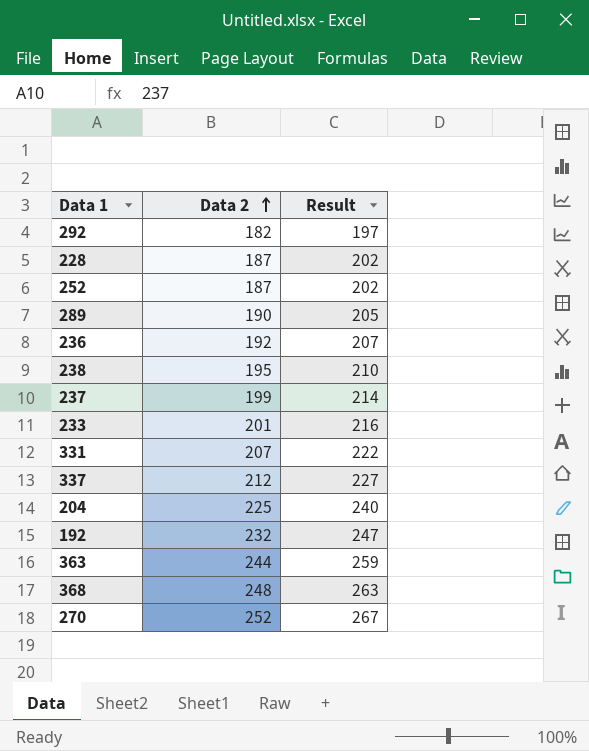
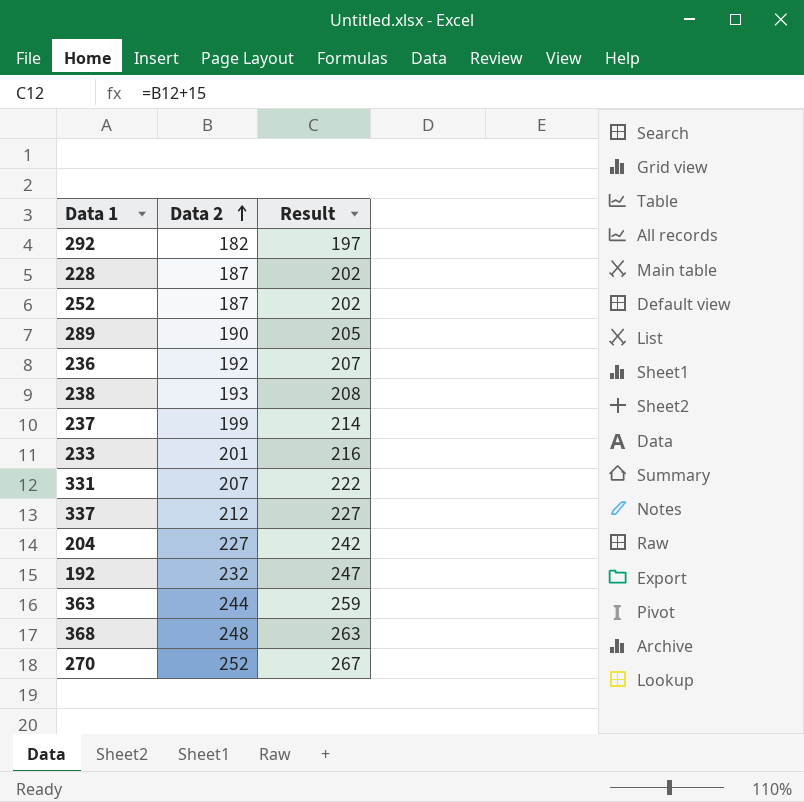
238 | Data 2: 195 -> 193
238 | Result: 210 -> 208
204 | Data 2: 225 -> 227
204 | Result: 240 -> 242

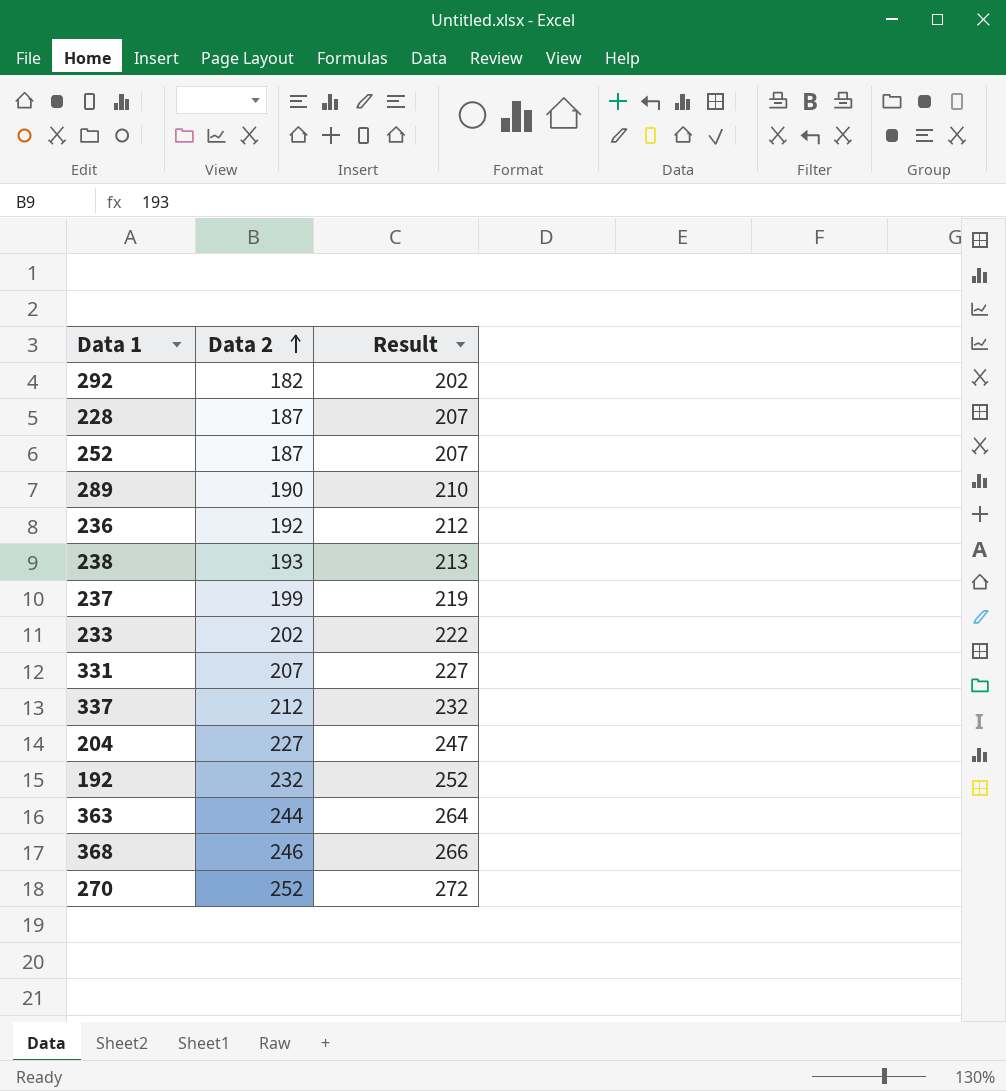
column Result | formula: [Data 2] + 15 -> [Data 2] + 20
233 | Data 2: 201 -> 202
368 | Data 2: 248 -> 246

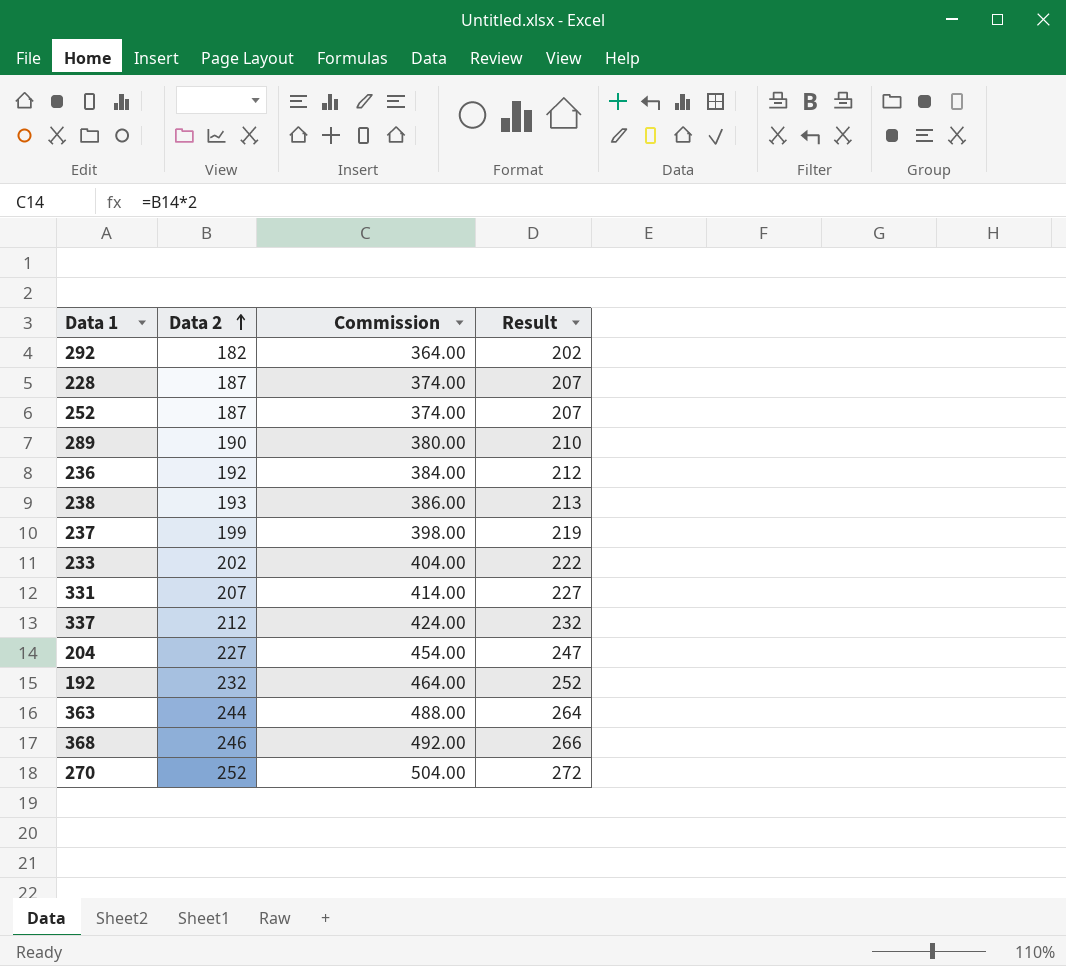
column Commission | formula: none -> [Data 2] * 2

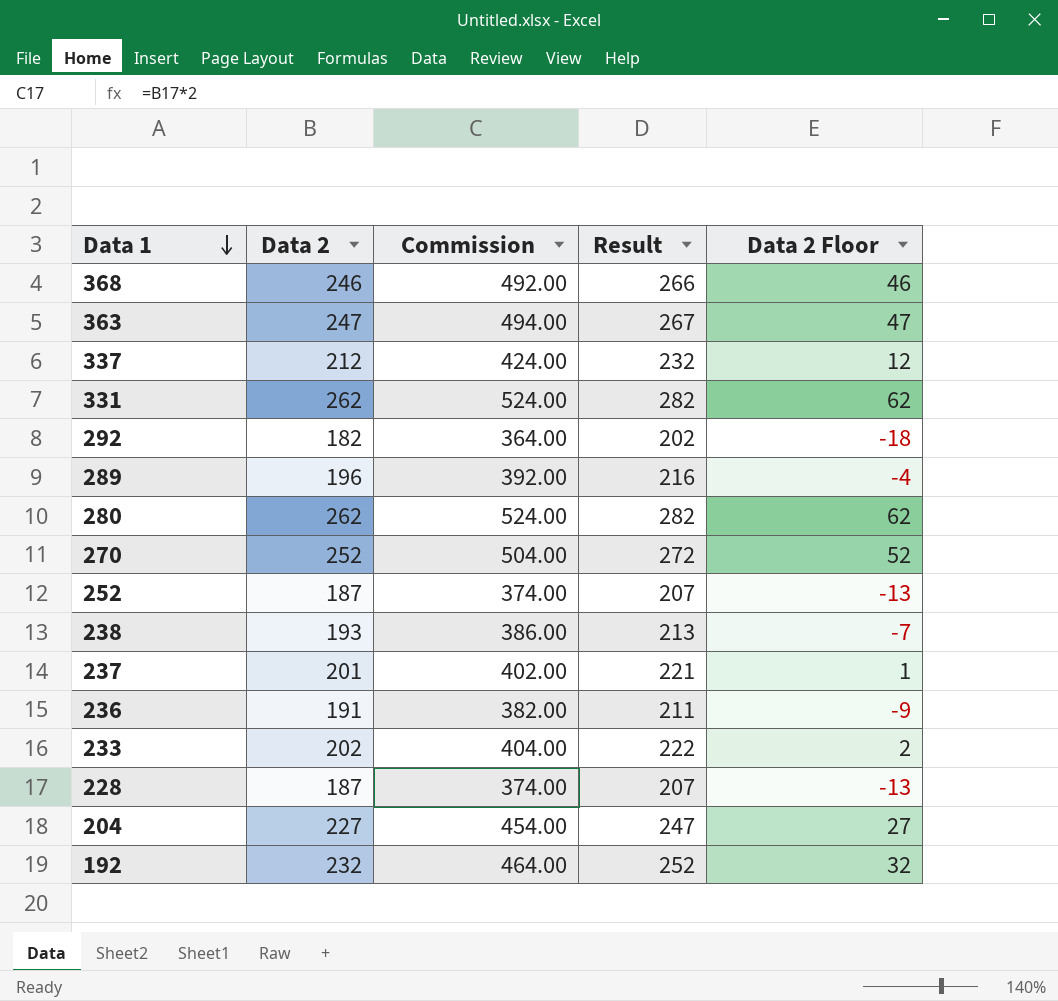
row order: Data 2 ascending -> Data 1 descending
column Data 2 Floor | formula: none -> [Data 2] - 200
363 | Data 2: 244 -> 247
363 | Commission: 488.00 -> 494.00
363 | Result: 264 -> 267
331 | Data 2: 207 -> 262
331 | Commission: 414.00 -> 524.00
331 | Result: 227 -> 282
289 | Data 2: 190 -> 196
289 | Commission: 380.00 -> 392.00
289 | Result: 210 -> 216
row 280: none -> 262 | 524.00 | 282 | 62
237 | Data 2: 199 -> 201
237 | Commission: 398.00 -> 402.00
237 | Result: 219 -> 221
236 | Data 2: 192 -> 191
236 | Commission: 384.00 -> 382.00
236 | Result: 212 -> 211

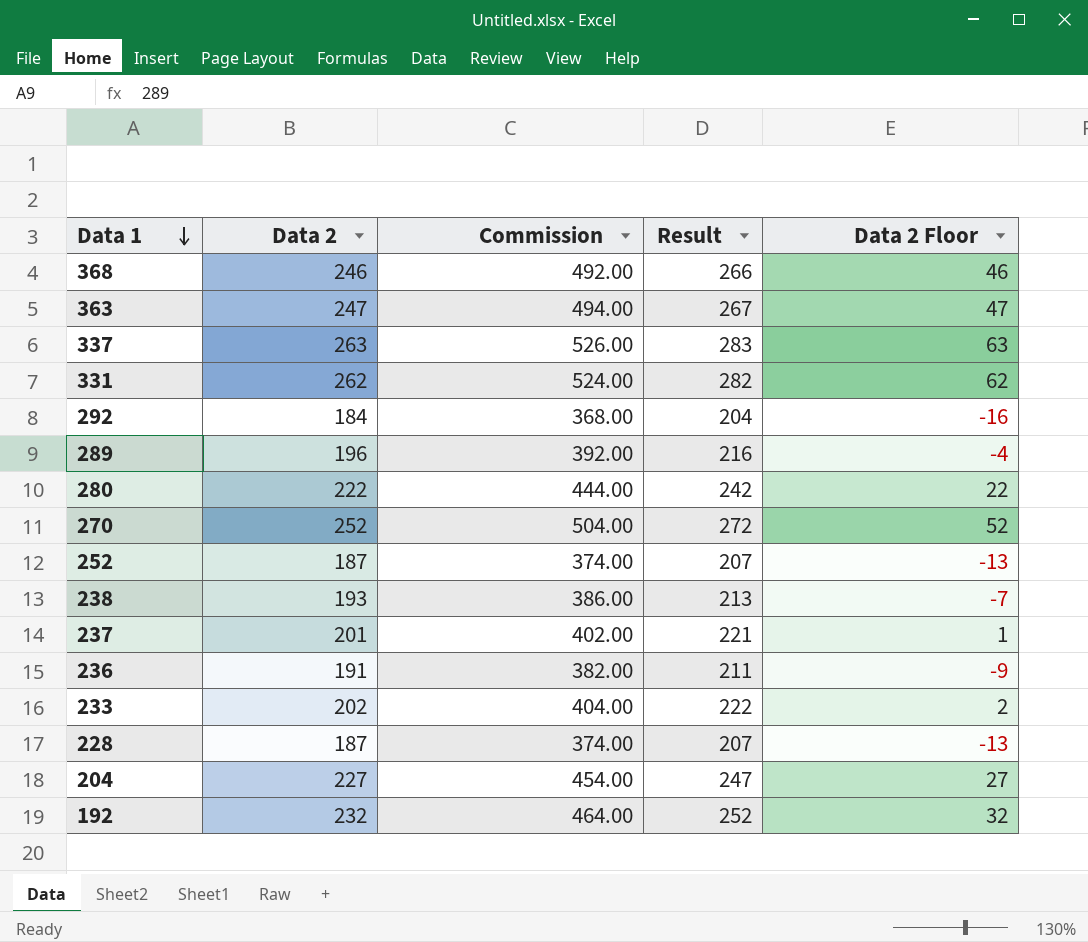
337 | Data 2: 212 -> 263
337 | Commission: 424.00 -> 526.00
337 | Result: 232 -> 283
337 | Data 2 Floor: 12 -> 63
292 | Data 2: 182 -> 184
292 | Commission: 364.00 -> 368.00
292 | Result: 202 -> 204
292 | Data 2 Floor: -18 -> -16
280 | Data 2: 262 -> 222
280 | Commission: 524.00 -> 444.00
280 | Result: 282 -> 242
280 | Data 2 Floor: 62 -> 22

